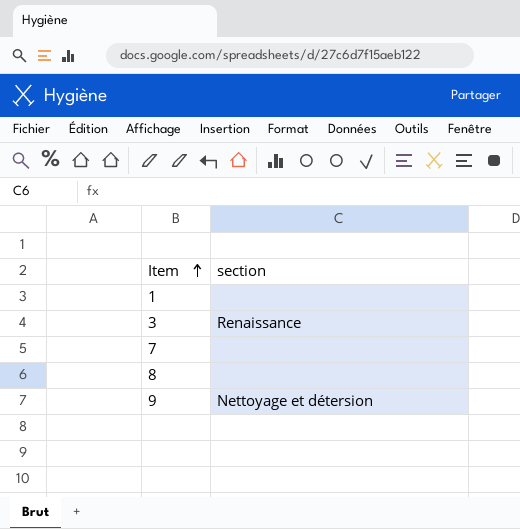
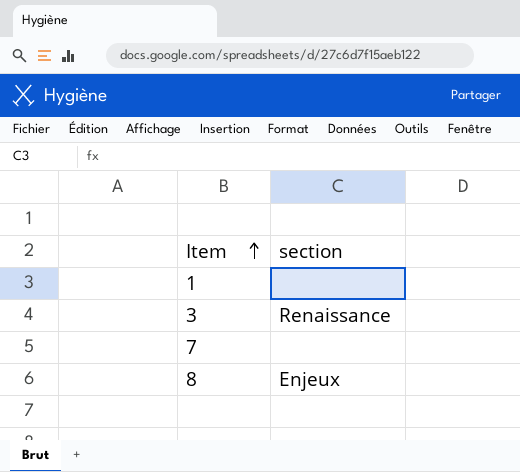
row 9: Nettoyage et détersion -> none
8 | section: none -> Enjeux

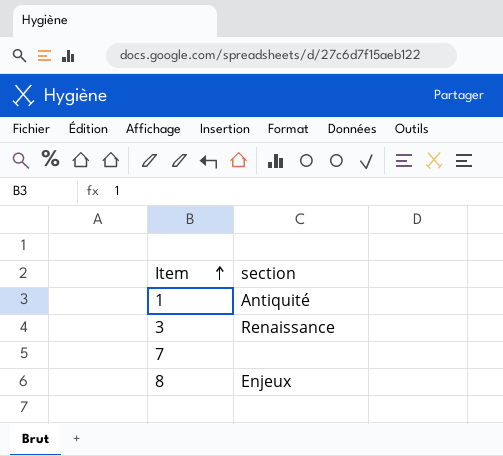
1 | section: none -> Antiquité

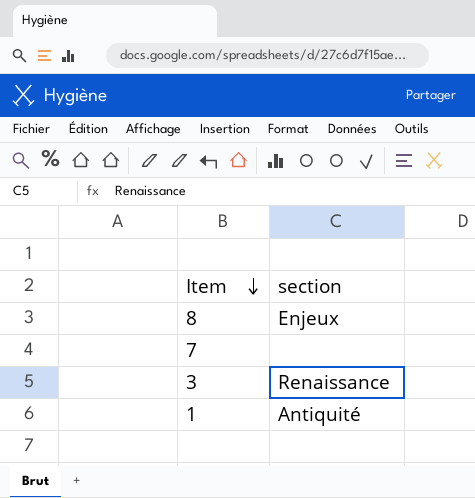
row order: Item ascending -> Item descending

